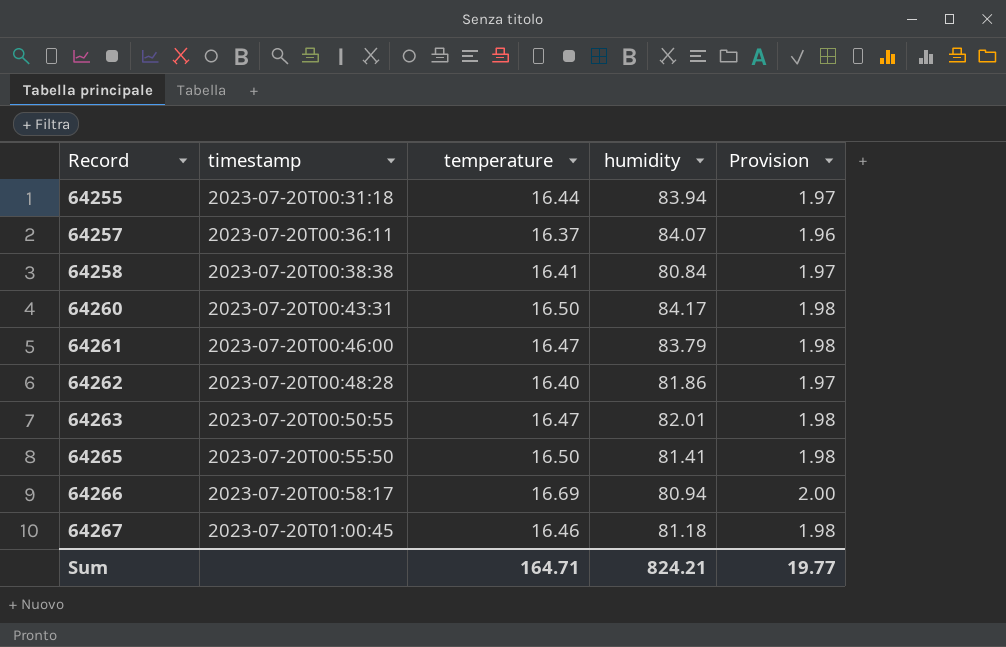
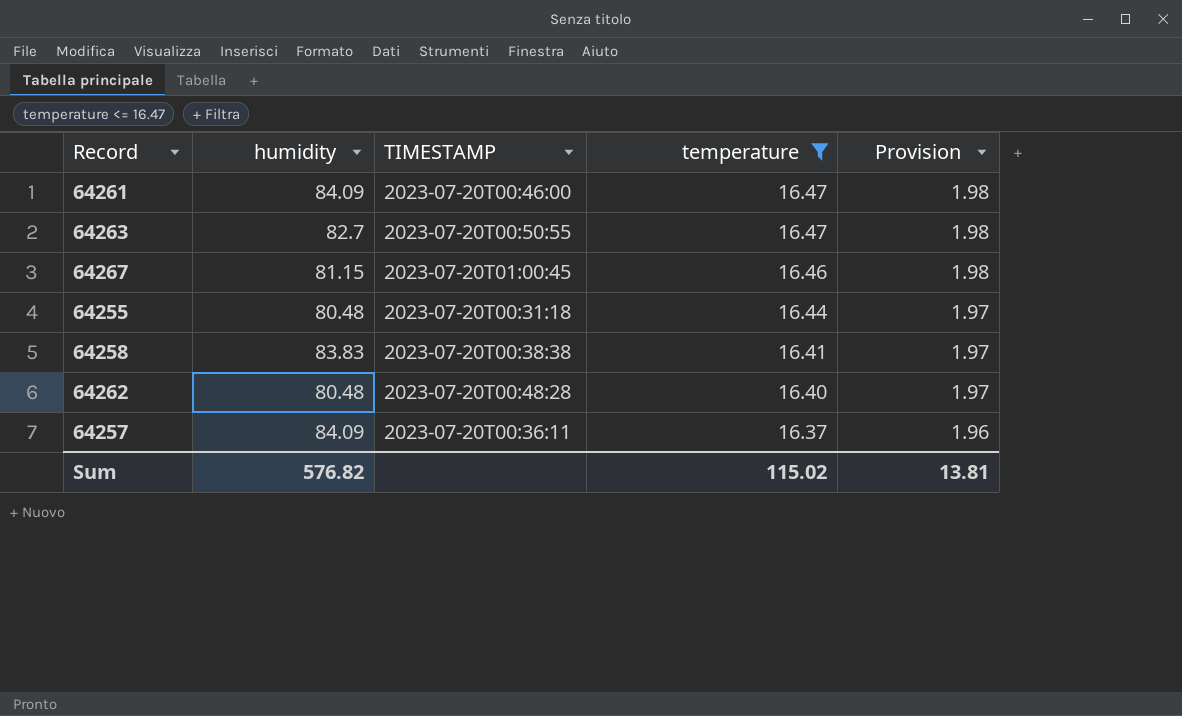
filter: none -> temperature <= 16.47
row order: Record ascending -> temperature descending
column humidity | position: 4 -> 2
column name: timestamp -> TIMESTAMP
64261 | humidity: 83.79 -> 84.09
64263 | humidity: 82.01 -> 82.7
64267 | humidity: 81.18 -> 81.15
64255 | humidity: 83.94 -> 80.48
64258 | humidity: 80.84 -> 83.83
64262 | humidity: 81.86 -> 80.48
64257 | humidity: 84.07 -> 84.09
Sum | humidity: 824.21 -> 576.82
Sum | temperature: 164.71 -> 115.02
Sum | Provision: 19.77 -> 13.81

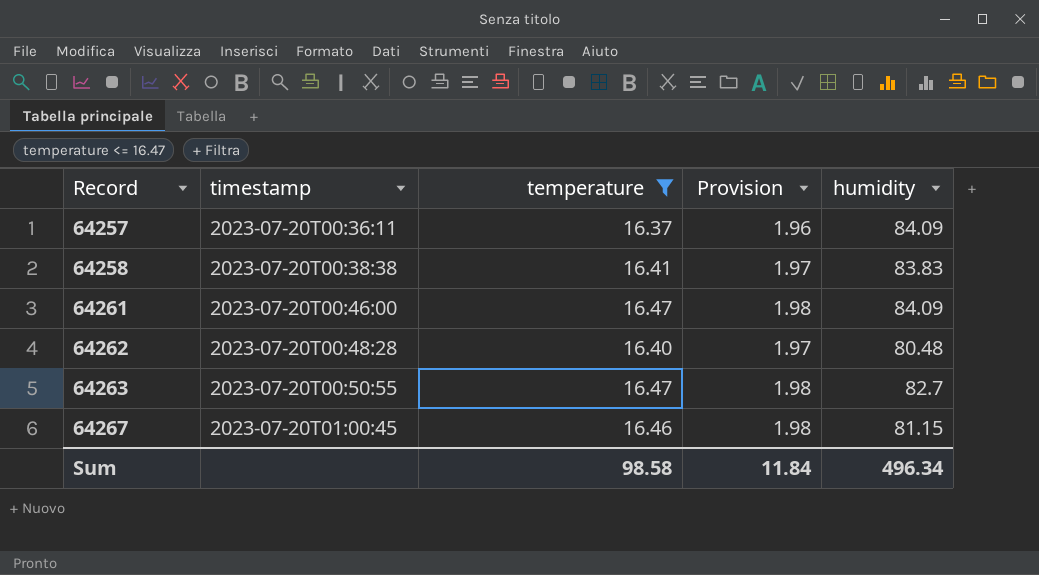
row order: temperature descending -> Record ascending
column name: TIMESTAMP -> timestamp
column humidity | position: 2 -> 5
row 64255: 80.48 | 2023-07-20T00:31:18 | 16.44 | 1.97 -> none
Sum | temperature: 115.02 -> 98.58
Sum | Provision: 13.81 -> 11.84
Sum | humidity: 576.82 -> 496.34

